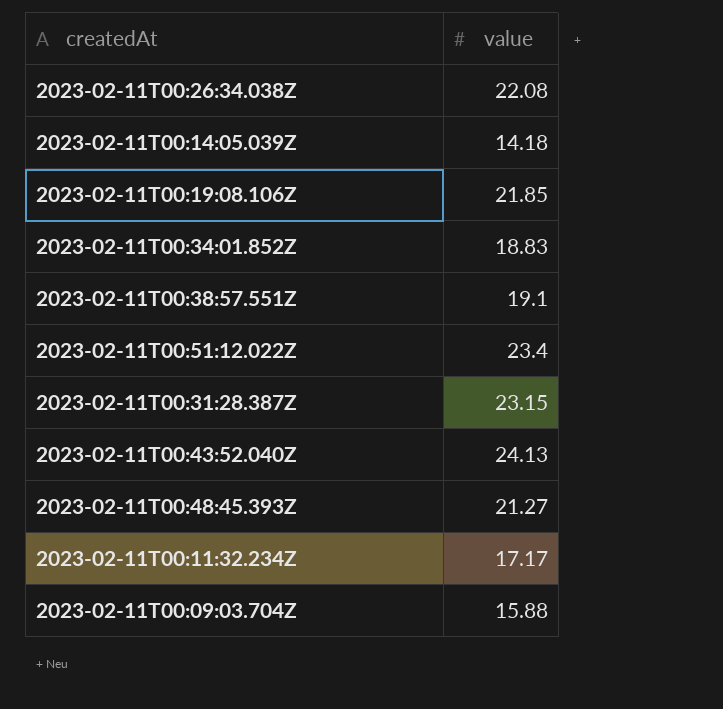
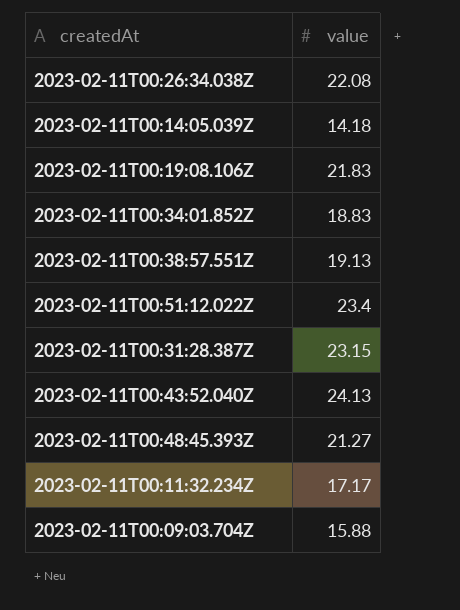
2023-02-11T00:19:08.106Z | value: 21.85 -> 21.83
2023-02-11T00:38:57.551Z | value: 19.1 -> 19.13

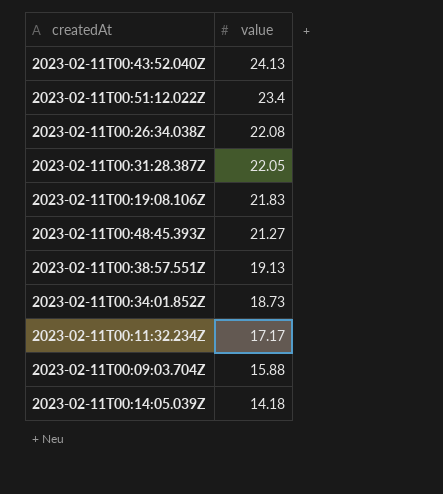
row order: none -> value descending
2023-02-11T00:31:28.387Z | value: 23.15 -> 22.05
2023-02-11T00:34:01.852Z | value: 18.83 -> 18.73

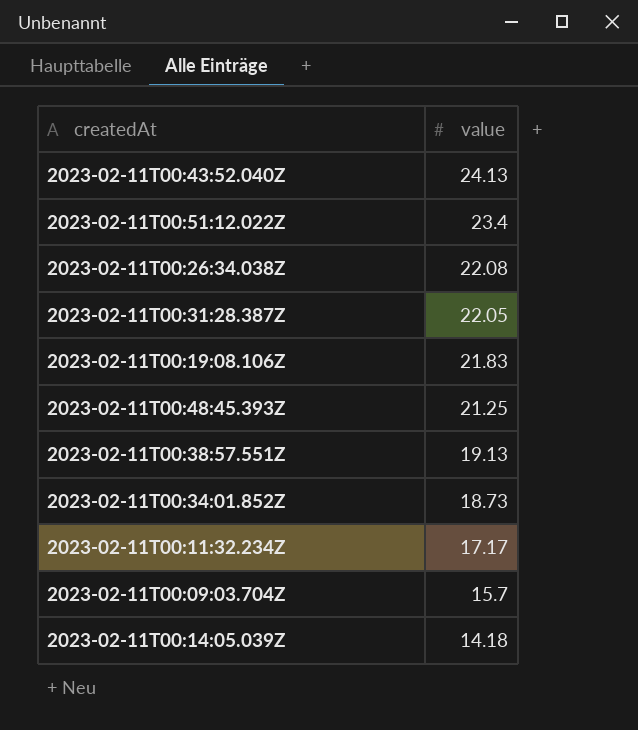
2023-02-11T00:48:45.393Z | value: 21.27 -> 21.25
2023-02-11T00:09:03.704Z | value: 15.88 -> 15.7

